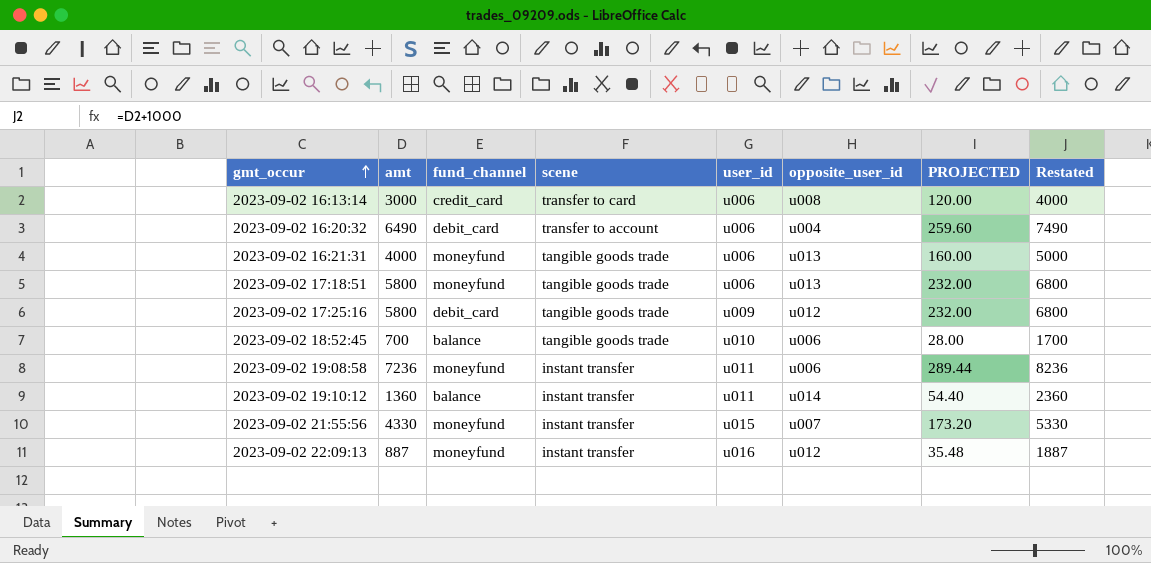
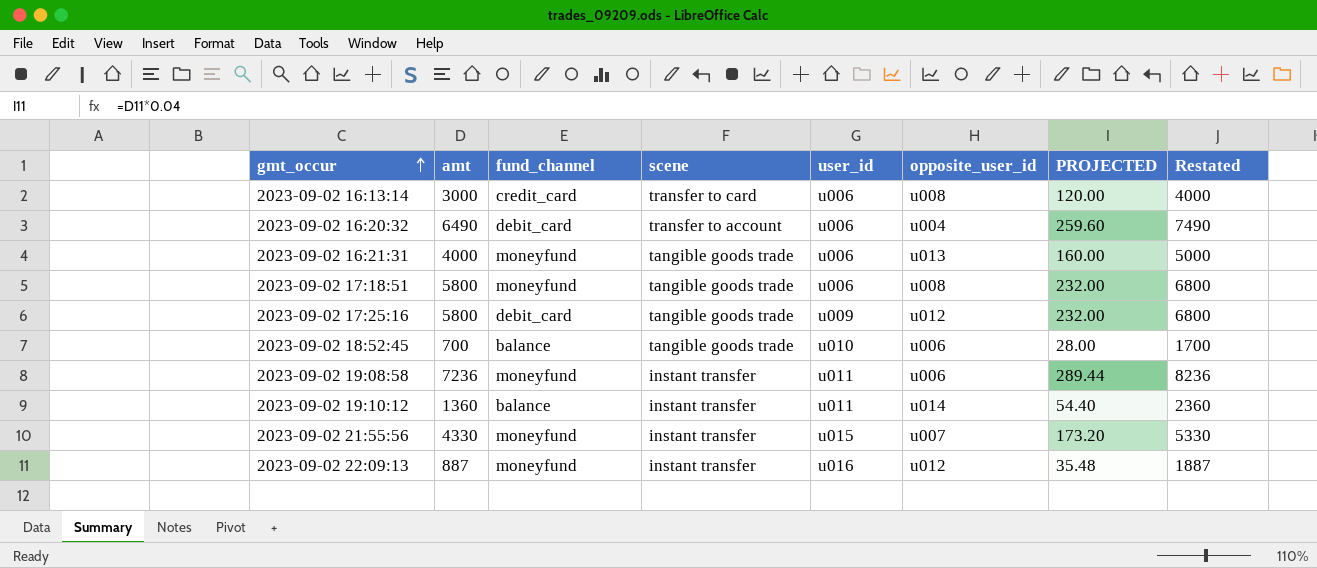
2023-09-02 17:18:51 | opposite_user_id: u013 -> u008

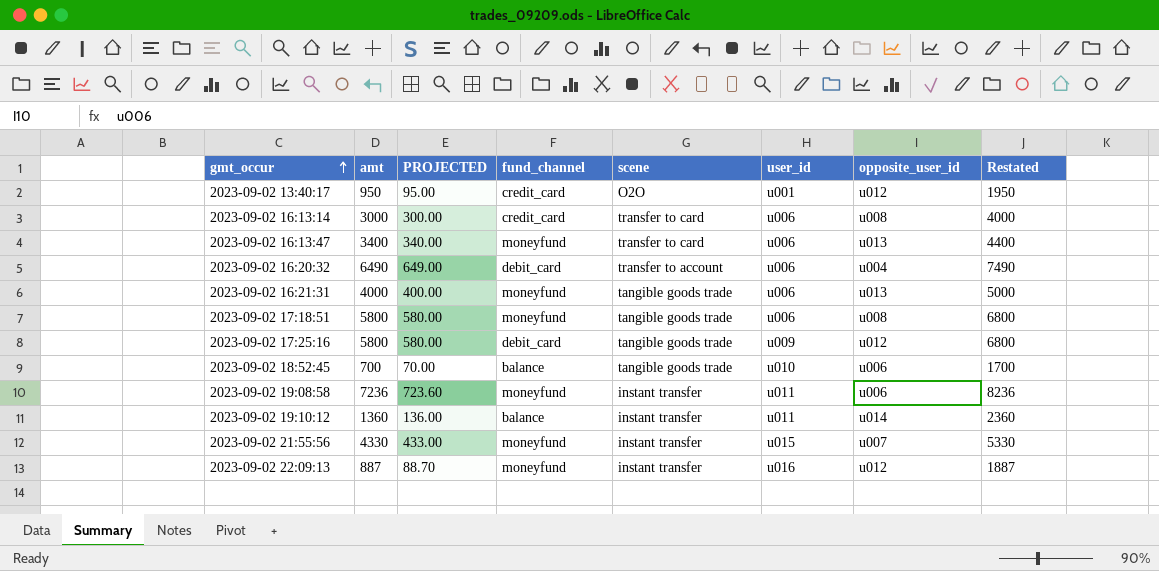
column PROJECTED | formula: [amt] * 0.04 -> [amt] * 0.1
column PROJECTED | position: 7 -> 3
row 2023-09-02 13:40:17: none -> 950 | 95.00 | credit_card | O2O | u001 | u012 | 1950
row 2023-09-02 16:13:47: none -> 3400 | 340.00 | moneyfund | transfer to card | u006 | u013 | 4400

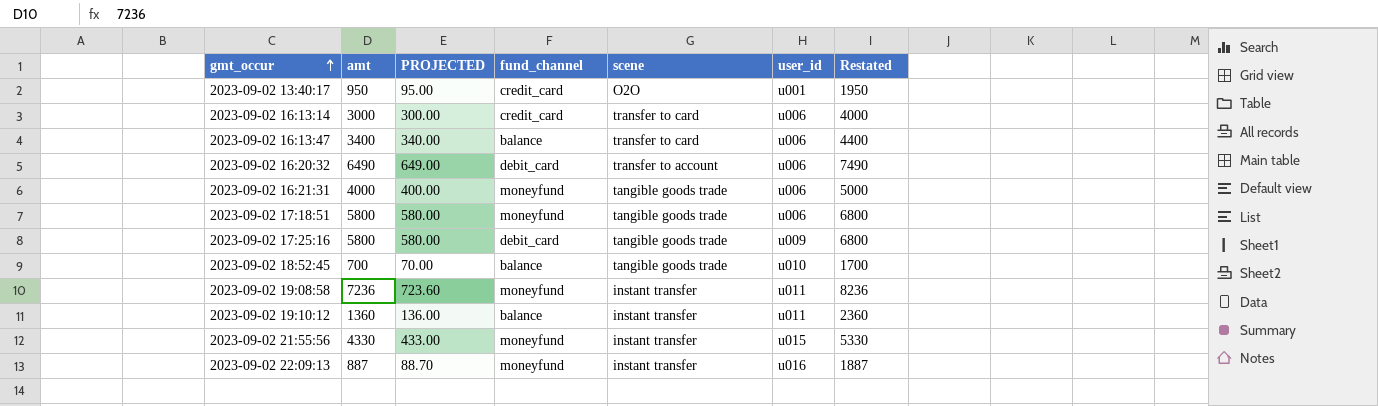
column opposite_user_id | position: 7 -> none
2023-09-02 16:13:47 | fund_channel: moneyfund -> balance

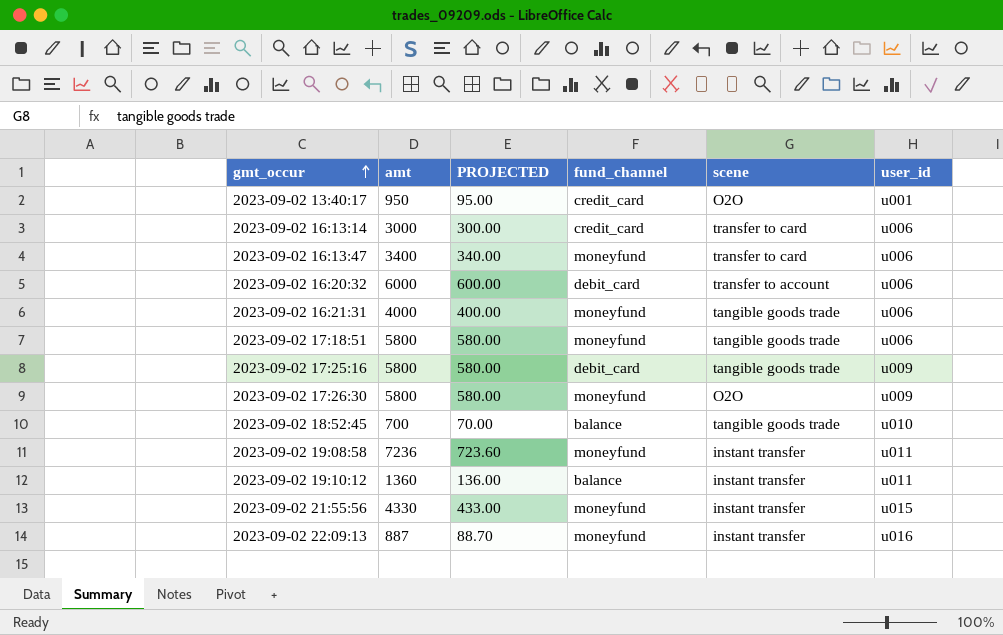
column Restated | formula: [amt] + 1000 -> none
2023-09-02 16:13:47 | fund_channel: balance -> moneyfund
2023-09-02 16:20:32 | amt: 6490 -> 6000
2023-09-02 16:20:32 | PROJECTED: 649.00 -> 600.00
row 2023-09-02 17:26:30: none -> 5800 | 580.00 | moneyfund | O2O | u009

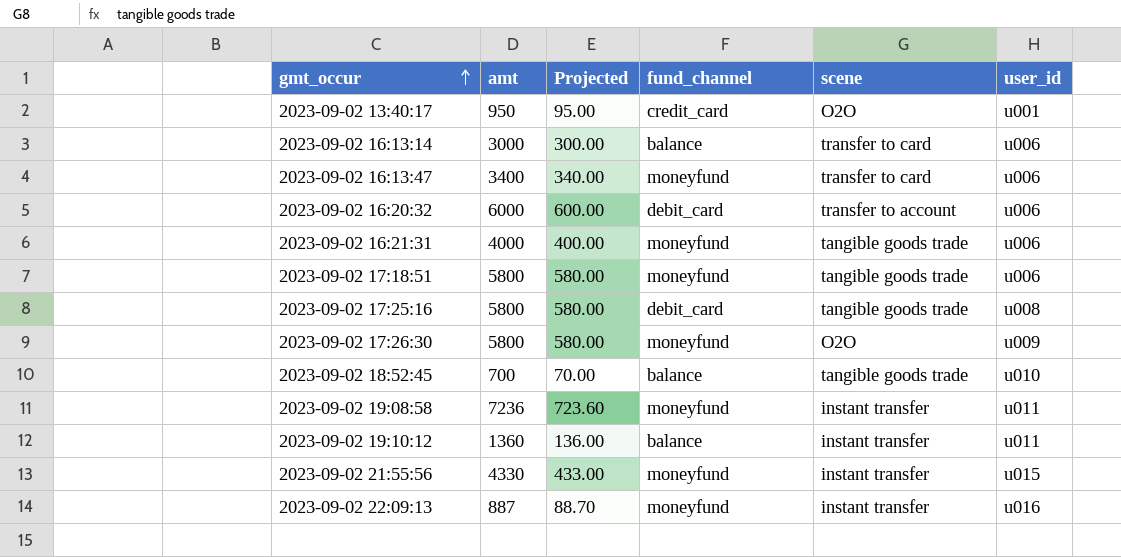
column name: PROJECTED -> Projected
2023-09-02 16:13:14 | fund_channel: credit_card -> balance
2023-09-02 17:25:16 | user_id: u009 -> u008

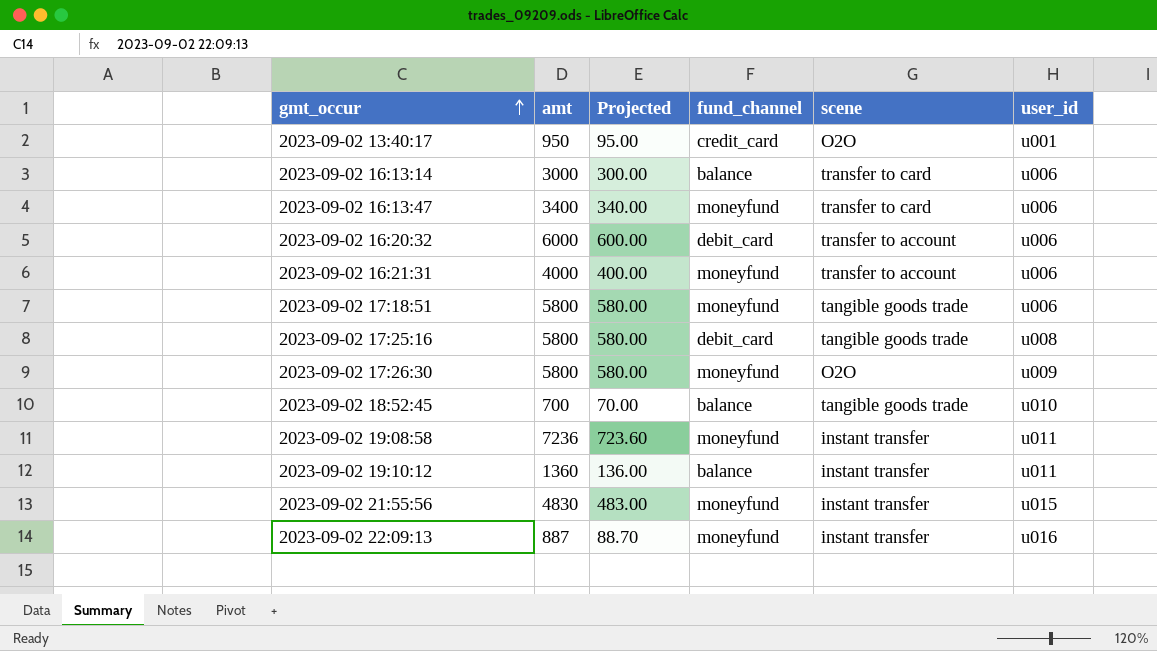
2023-09-02 16:21:31 | scene: tangible goods trade -> transfer to account
2023-09-02 21:55:56 | amt: 4330 -> 4830
2023-09-02 21:55:56 | Projected: 433.00 -> 483.00

